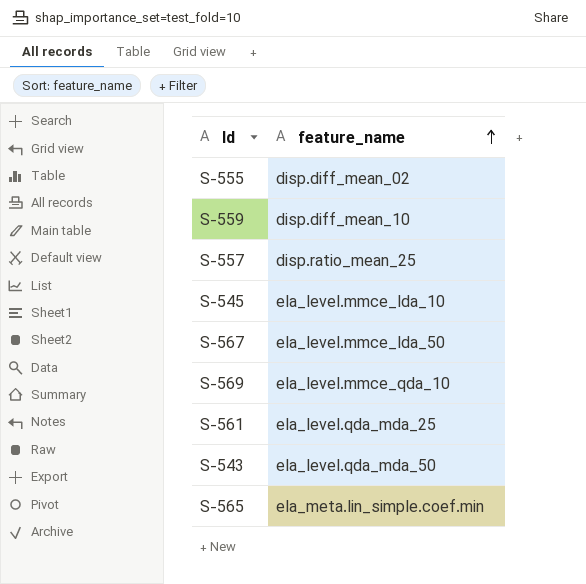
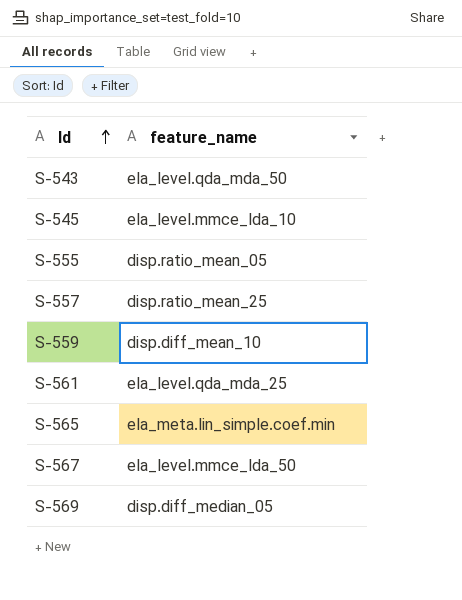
row order: feature_name ascending -> Id ascending
S-555 | feature_name: disp.diff_mean_02 -> disp.ratio_mean_05
S-569 | feature_name: ela_level.mmce_qda_10 -> disp.diff_median_05

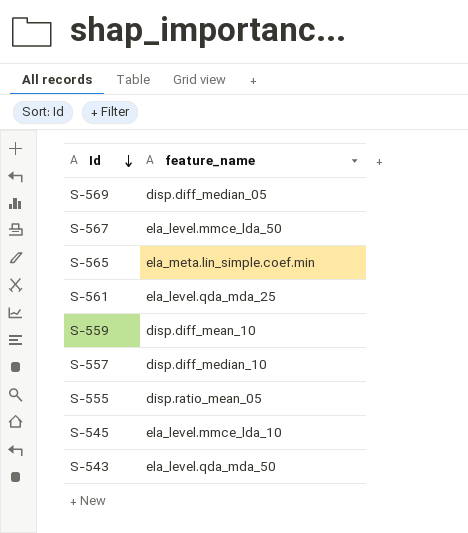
row order: Id ascending -> Id descending
S-557 | feature_name: disp.ratio_mean_25 -> disp.diff_median_10

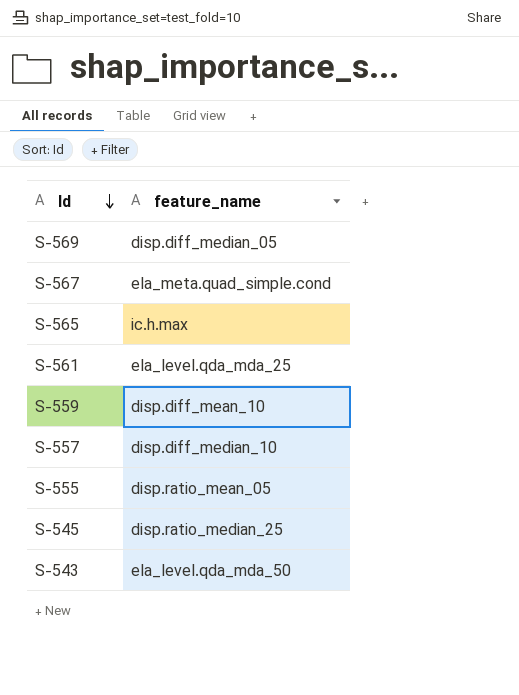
S-567 | feature_name: ela_level.mmce_lda_50 -> ela_meta.quad_simple.cond
S-565 | feature_name: ela_meta.lin_simple.coef.min -> ic.h.max
S-545 | feature_name: ela_level.mmce_lda_10 -> disp.ratio_median_25

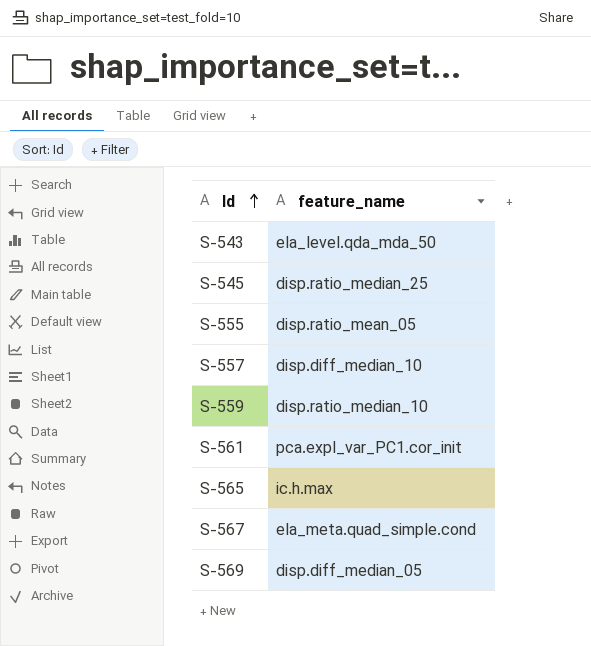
row order: Id descending -> Id ascending
S-559 | feature_name: disp.diff_mean_10 -> disp.ratio_median_10
S-561 | feature_name: ela_level.qda_mda_25 -> pca.expl_var_PC1.cor_init

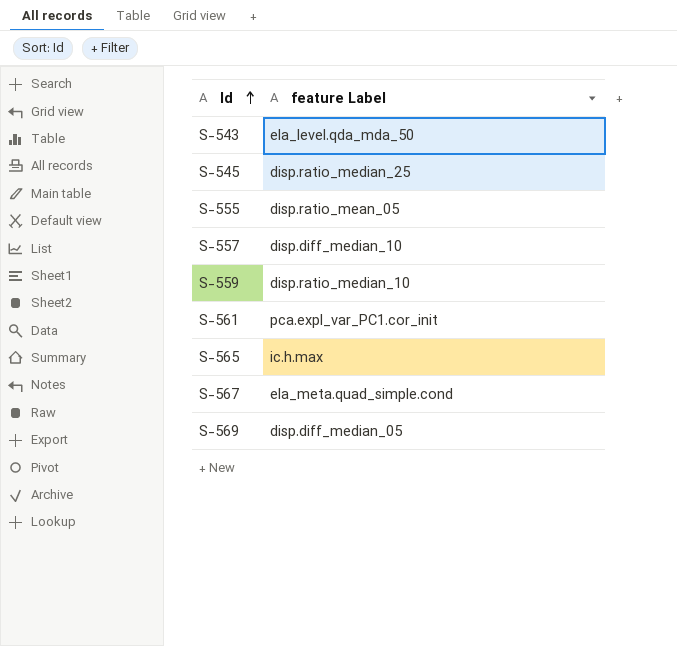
column name: feature_name -> feature Label

